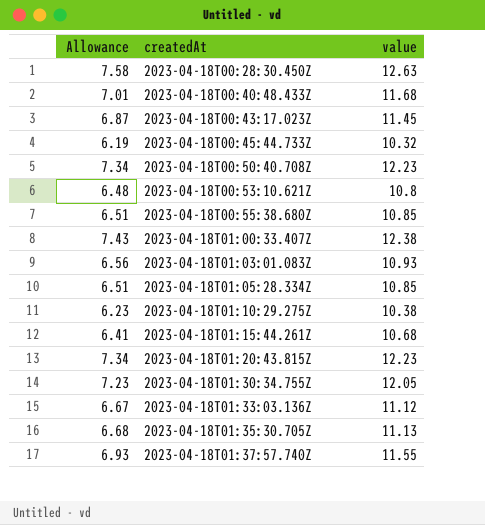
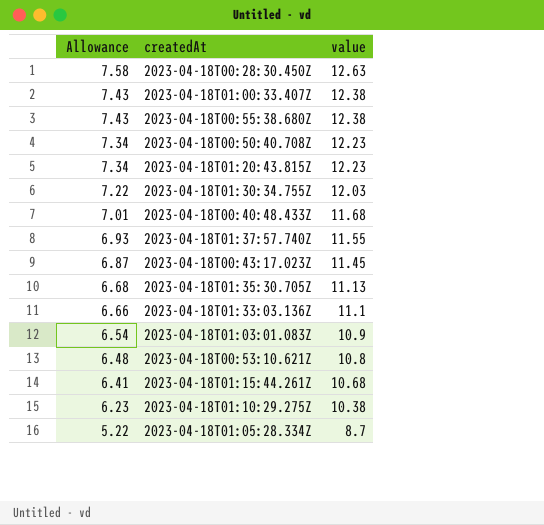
row order: createdAt ascending -> Allowance descending
row 2023-04-18T00:45:44.733Z: 6.19 | 10.32 -> none
2023-04-18T00:55:38.680Z | Allowance: 6.51 -> 7.43
2023-04-18T00:55:38.680Z | value: 10.85 -> 12.38
2023-04-18T01:30:34.755Z | Allowance: 7.23 -> 7.22
2023-04-18T01:30:34.755Z | value: 12.05 -> 12.03
2023-04-18T01:33:03.136Z | Allowance: 6.67 -> 6.66
2023-04-18T01:33:03.136Z | value: 11.12 -> 11.1
2023-04-18T01:03:01.083Z | Allowance: 6.56 -> 6.54
2023-04-18T01:03:01.083Z | value: 10.93 -> 10.9
2023-04-18T01:05:28.334Z | Allowance: 6.51 -> 5.22
2023-04-18T01:05:28.334Z | value: 10.85 -> 8.7

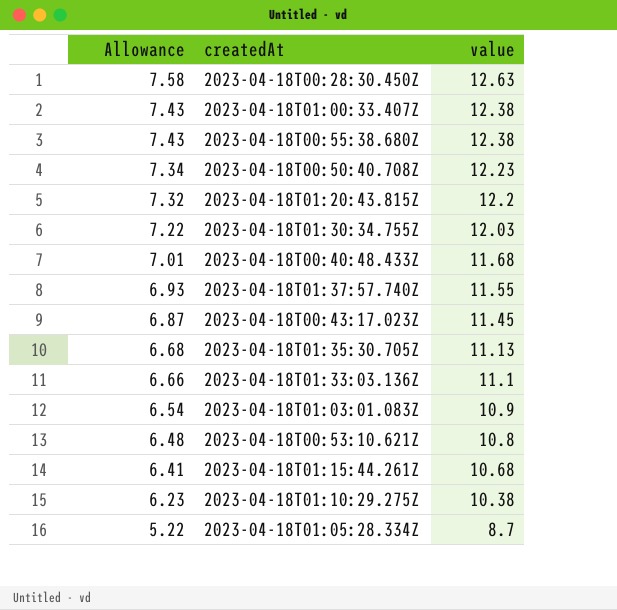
2023-04-18T01:20:43.815Z | Allowance: 7.34 -> 7.32
2023-04-18T01:20:43.815Z | value: 12.23 -> 12.2

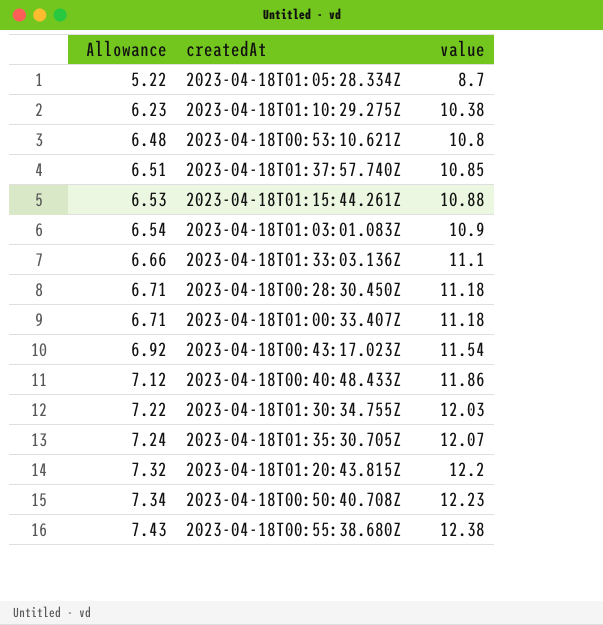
row order: Allowance descending -> Allowance ascending
2023-04-18T01:37:57.740Z | Allowance: 6.93 -> 6.51
2023-04-18T01:37:57.740Z | value: 11.55 -> 10.85
2023-04-18T01:15:44.261Z | Allowance: 6.41 -> 6.53
2023-04-18T01:15:44.261Z | value: 10.68 -> 10.88
2023-04-18T00:28:30.450Z | Allowance: 7.58 -> 6.71
2023-04-18T00:28:30.450Z | value: 12.63 -> 11.18
2023-04-18T01:00:33.407Z | Allowance: 7.43 -> 6.71
2023-04-18T01:00:33.407Z | value: 12.38 -> 11.18
2023-04-18T00:43:17.023Z | Allowance: 6.87 -> 6.92
2023-04-18T00:43:17.023Z | value: 11.45 -> 11.54
2023-04-18T00:40:48.433Z | Allowance: 7.01 -> 7.12
2023-04-18T00:40:48.433Z | value: 11.68 -> 11.86
2023-04-18T01:35:30.705Z | Allowance: 6.68 -> 7.24
2023-04-18T01:35:30.705Z | value: 11.13 -> 12.07

